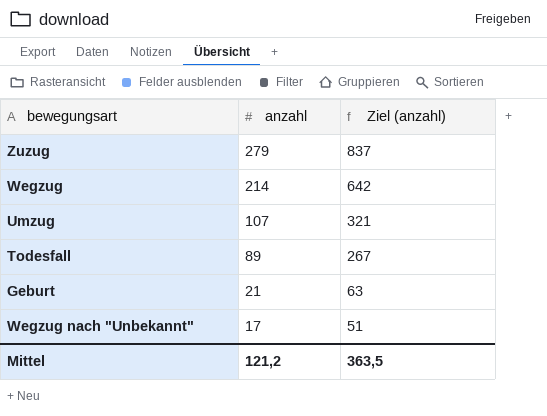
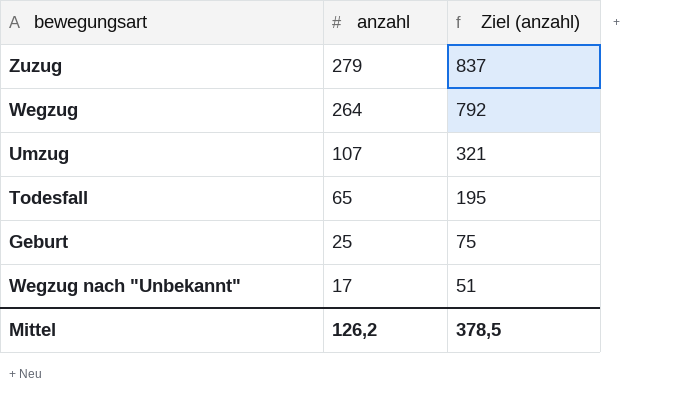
Wegzug | anzahl: 214 -> 264
Wegzug | Ziel (anzahl): 642 -> 792
Todesfall | anzahl: 89 -> 65
Todesfall | Ziel (anzahl): 267 -> 195
Geburt | anzahl: 21 -> 25
Geburt | Ziel (anzahl): 63 -> 75
Mittel | anzahl: 121,2 -> 126,2
Mittel | Ziel (anzahl): 363,5 -> 378,5

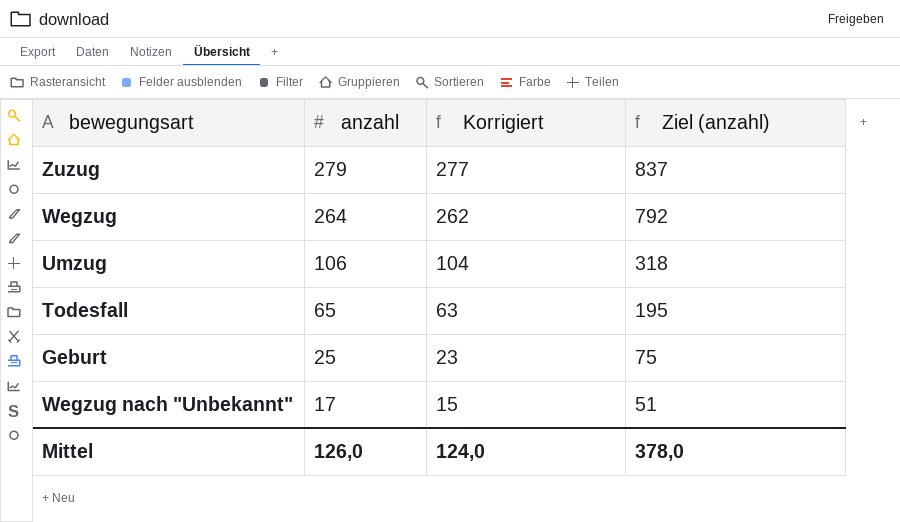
column Korrigiert | formula: none -> [anzahl] - 2
Umzug | anzahl: 107 -> 106
Umzug | Ziel (anzahl): 321 -> 318
Mittel | anzahl: 126,2 -> 126,0
Mittel | Ziel (anzahl): 378,5 -> 378,0

